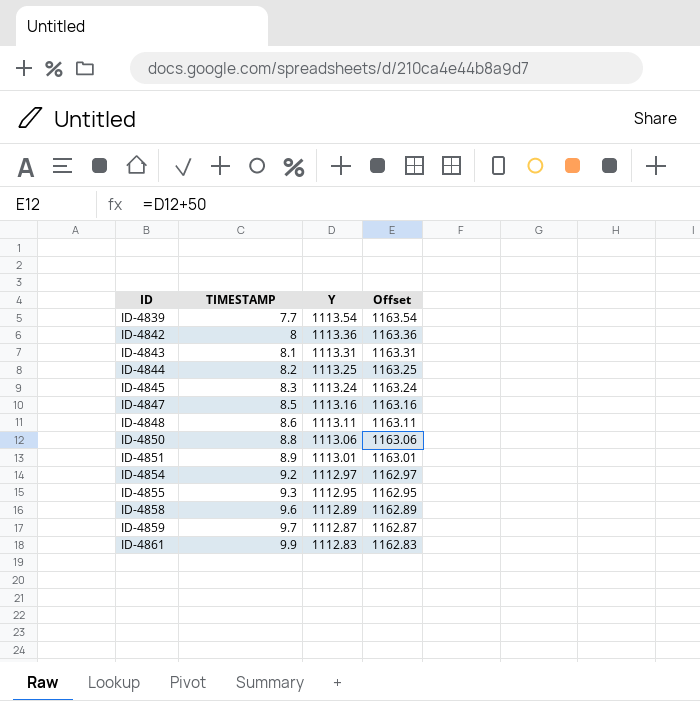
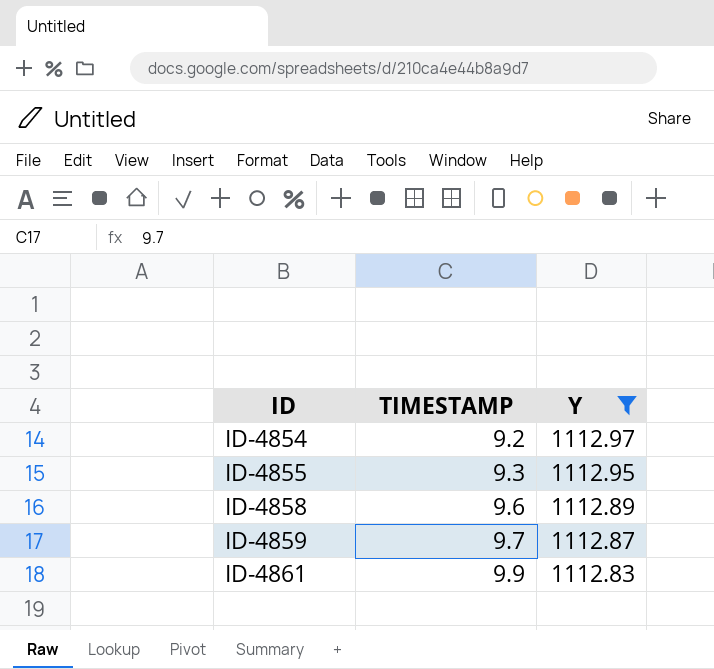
filter: none -> Y <= 1112.97
column Offset | formula: [Y] + 50 -> none

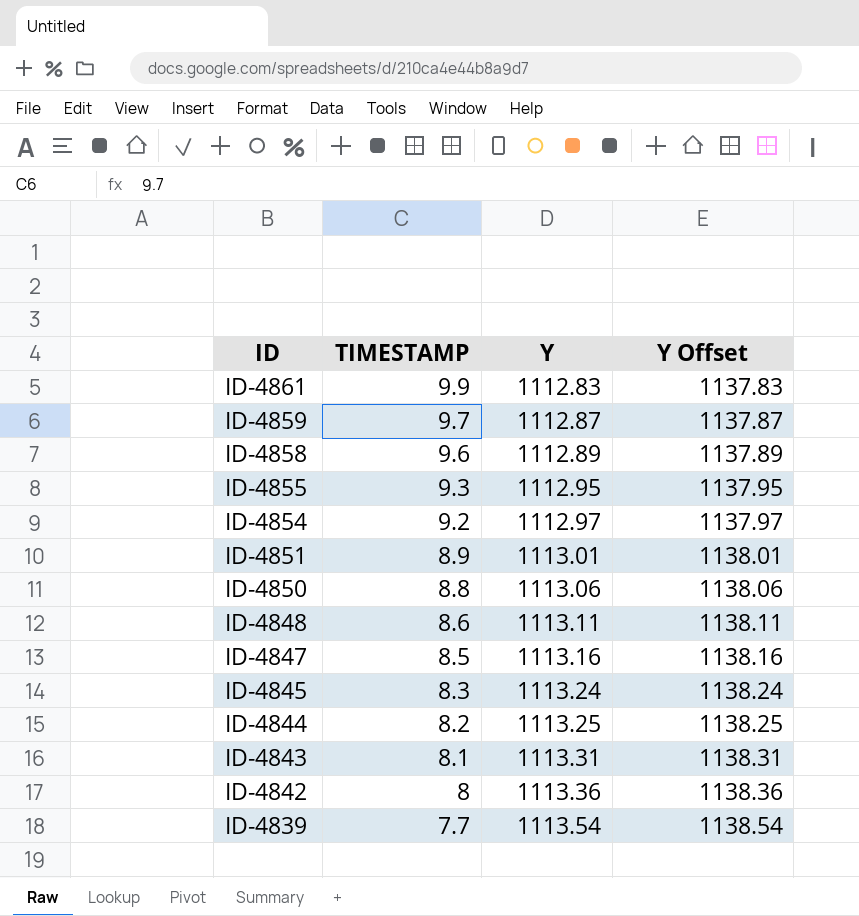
filter: Y <= 1112.97 -> none
row order: ID ascending -> ID descending
column Y Offset | formula: none -> [Y] + 25

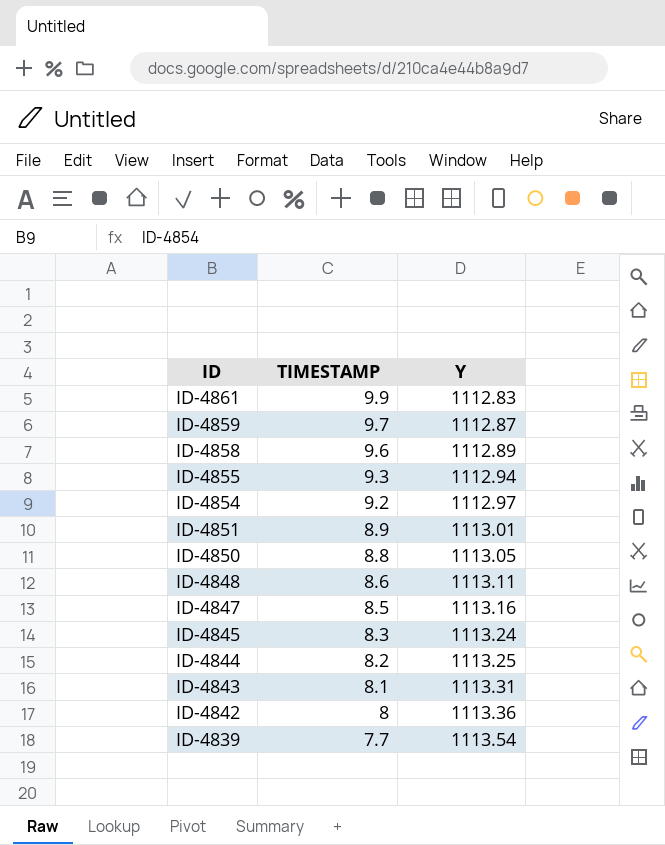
column Y Offset | formula: [Y] + 25 -> none
ID-4855 | Y: 1112.95 -> 1112.94
ID-4850 | Y: 1113.06 -> 1113.05

